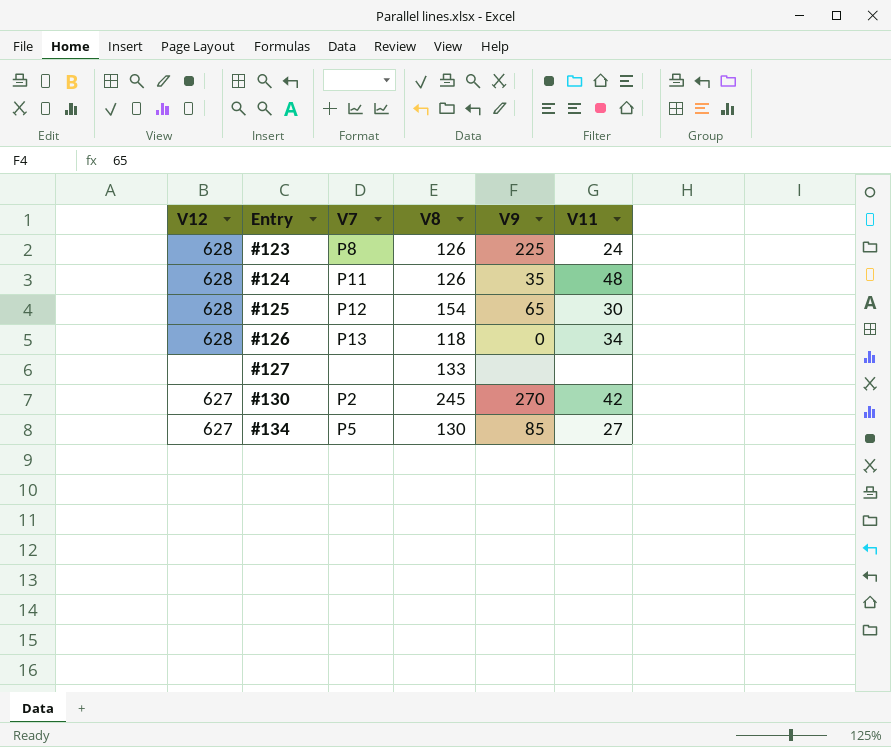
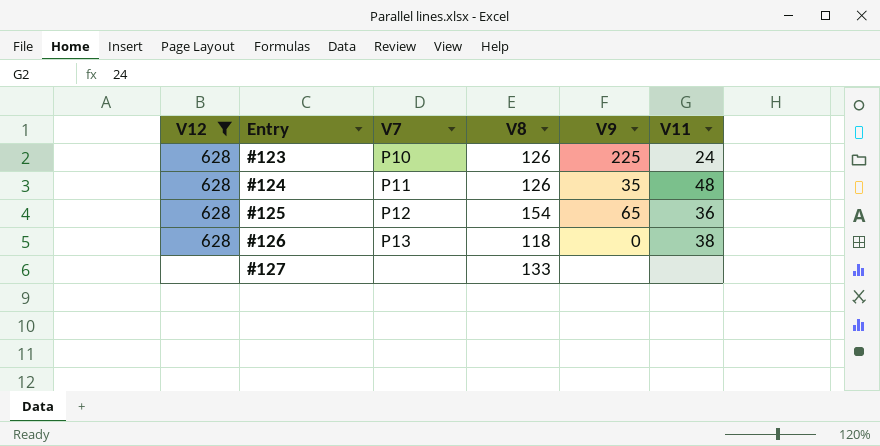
filter: none -> V12 != 627
#123 | V7: P8 -> P10
#125 | V11: 30 -> 36
#126 | V11: 34 -> 38

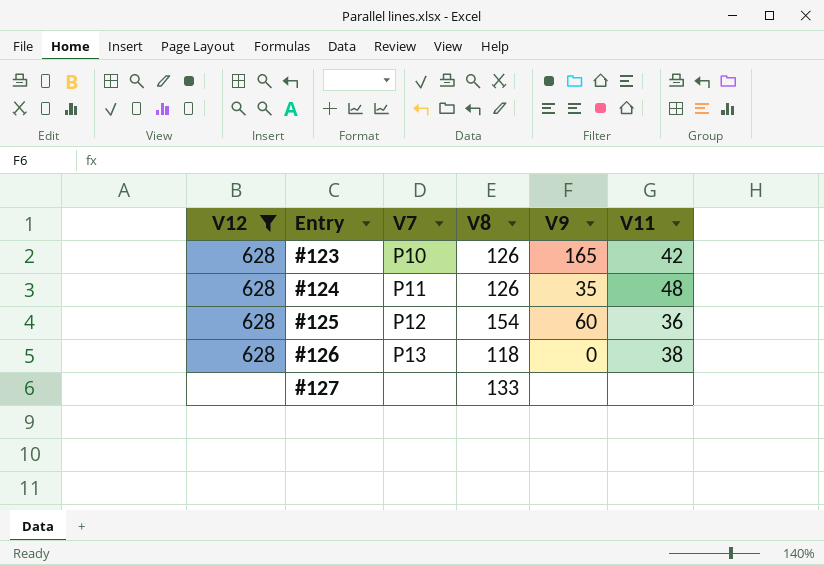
#123 | V9: 225 -> 165
#123 | V11: 24 -> 42
#125 | V9: 65 -> 60

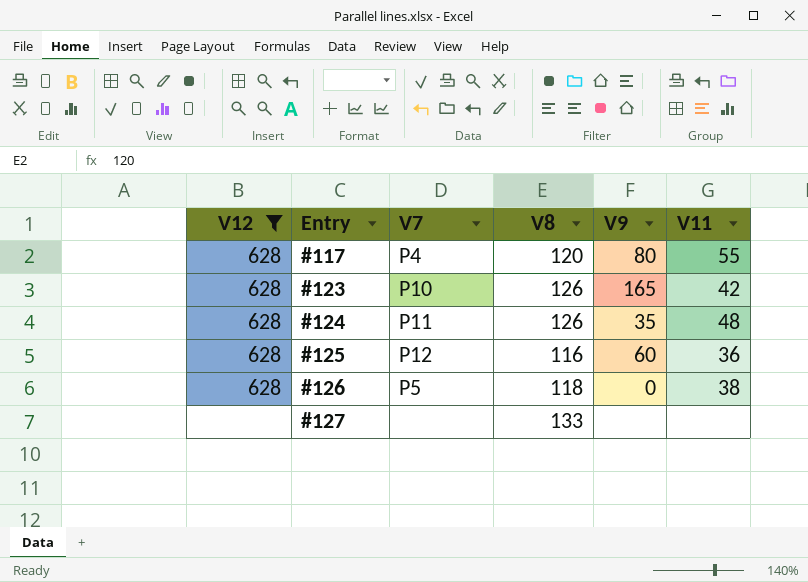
row #117: none -> 628 | P4 | 120 | 80 | 55
#125 | V8: 154 -> 116
#126 | V7: P13 -> P5

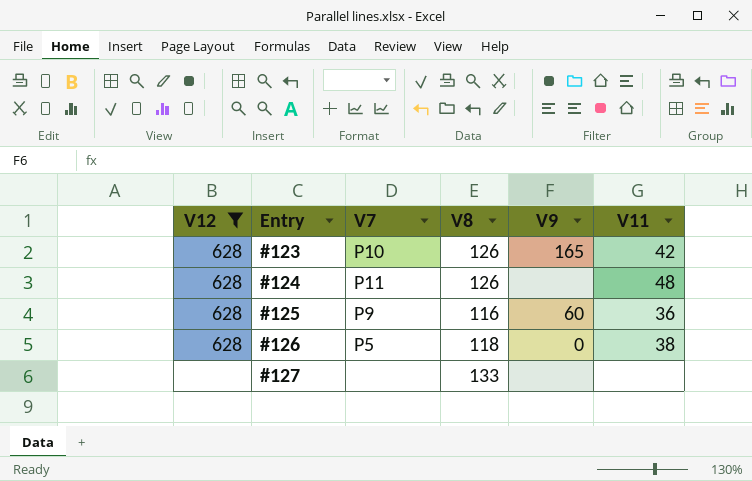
row #117: 628 | P4 | 120 | 80 | 55 -> none
#124 | V9: 35 -> none
#125 | V7: P12 -> P9

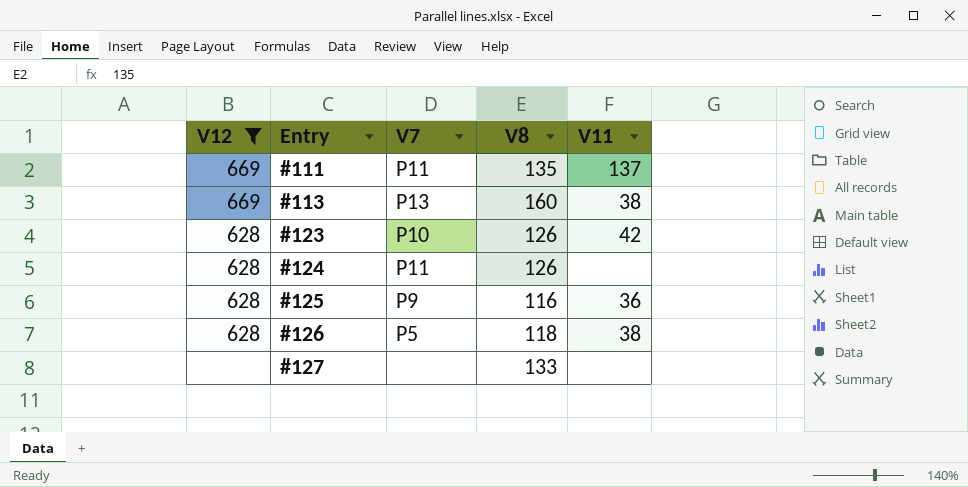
column V9 | position: 5 -> none
row #111: none -> 669 | P11 | 135 | 137
row #113: none -> 669 | P13 | 160 | 38
#124 | V11: 48 -> none

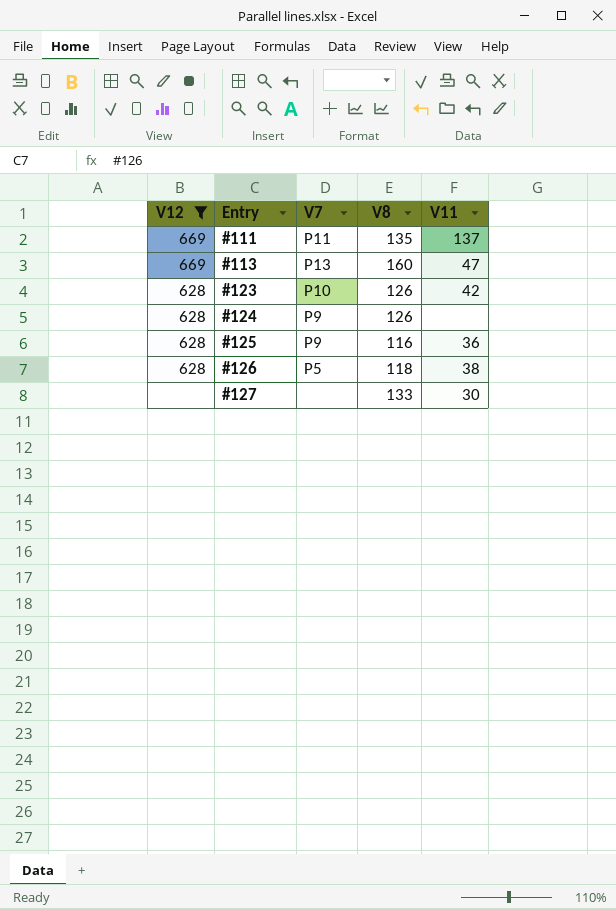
#113 | V11: 38 -> 47
#124 | V7: P11 -> P9
#127 | V11: none -> 30

